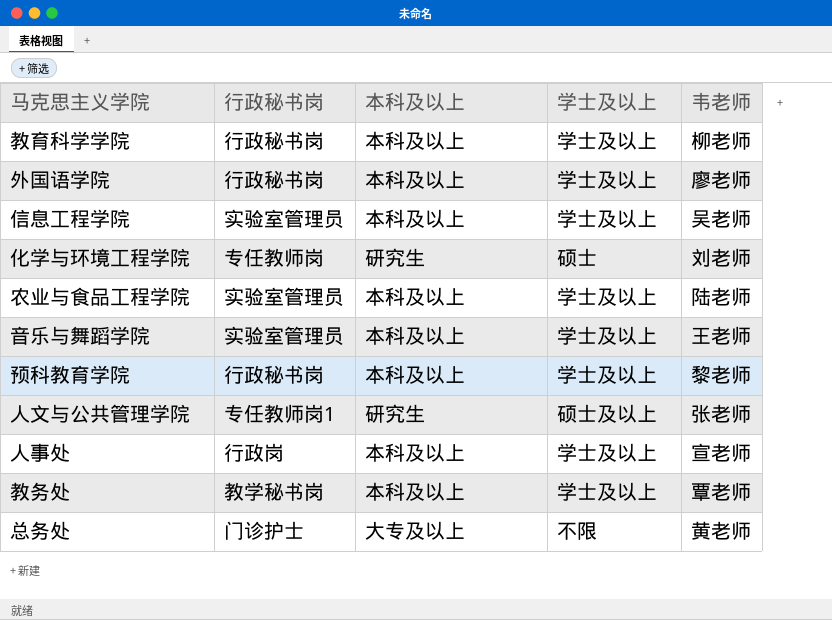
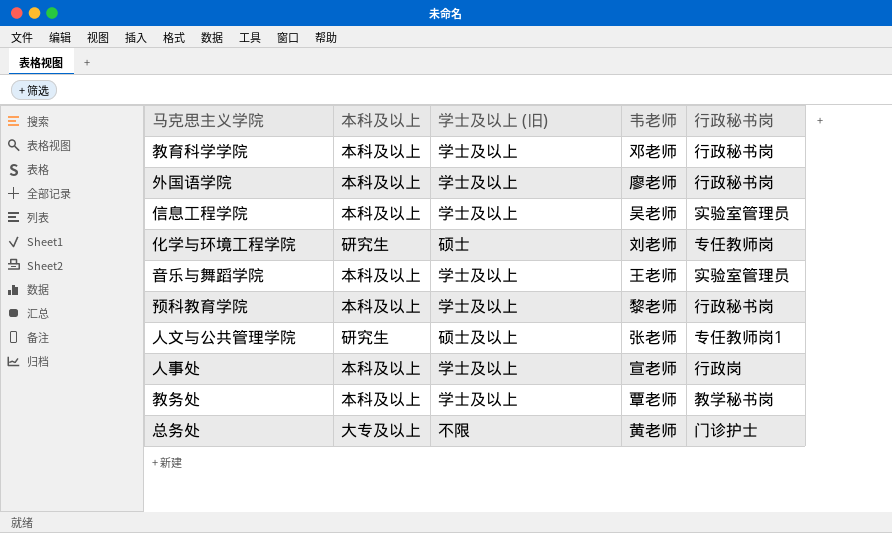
column name: 学士及以上 -> 学士及以上 (旧)
column 行政秘书岗 | position: 2 -> 5
row 农业与食品工程学院: 实验室管理员 | 本科及以上 | 学士及以上 | 陆老师 -> none
教育科学学院 | 韦老师: 柳老师 -> 邓老师

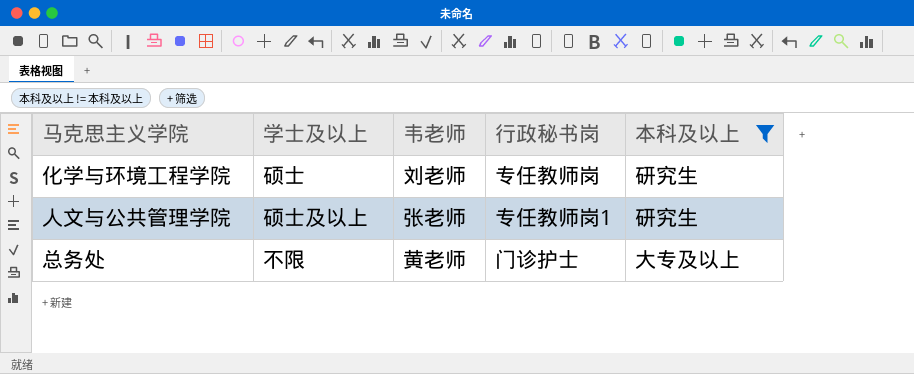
filter: none -> 本科及以上 != 本科及以上
column name: 学士及以上 (旧) -> 学士及以上
column 本科及以上 | position: 2 -> 5

